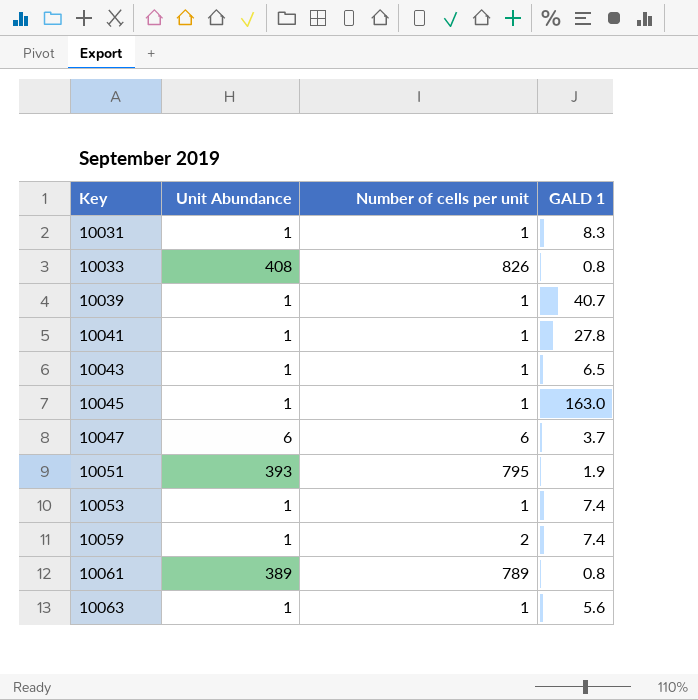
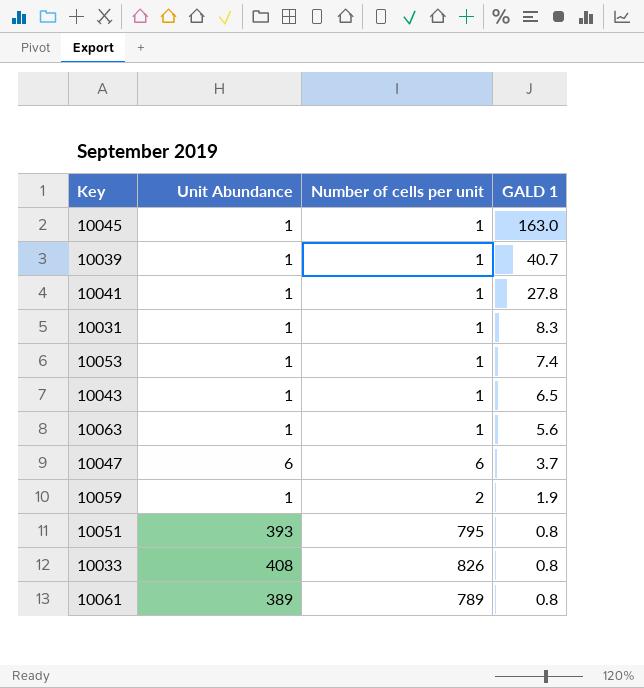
row order: Key ascending -> GALD 1 descending
10059 | GALD 1: 7.4 -> 1.9
10051 | GALD 1: 1.9 -> 0.8

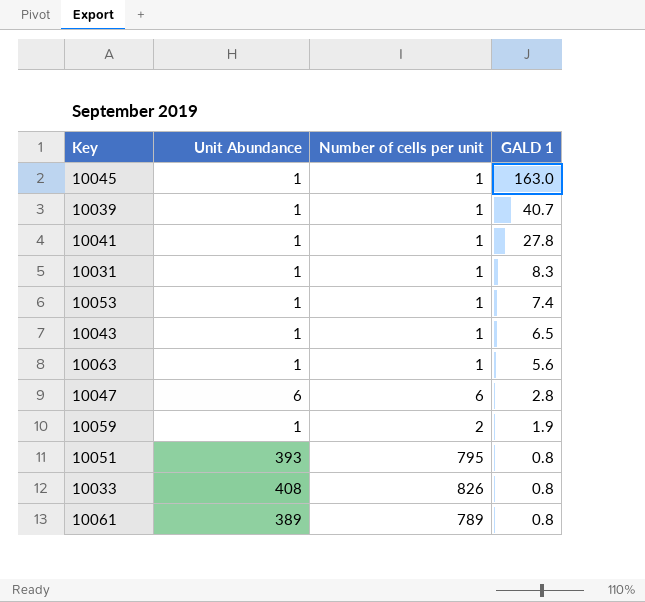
10047 | GALD 1: 3.7 -> 2.8

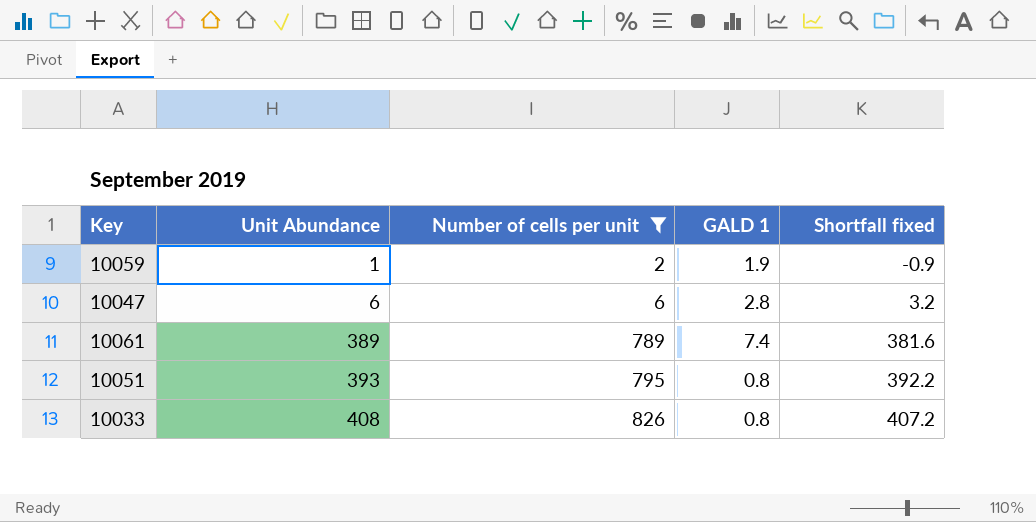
filter: none -> Number of cells per unit != 1
row order: GALD 1 descending -> Unit Abundance ascending
column Shortfall fixed | formula: none -> [Unit Abundance] - [GALD 1]
10061 | GALD 1: 0.8 -> 7.4

